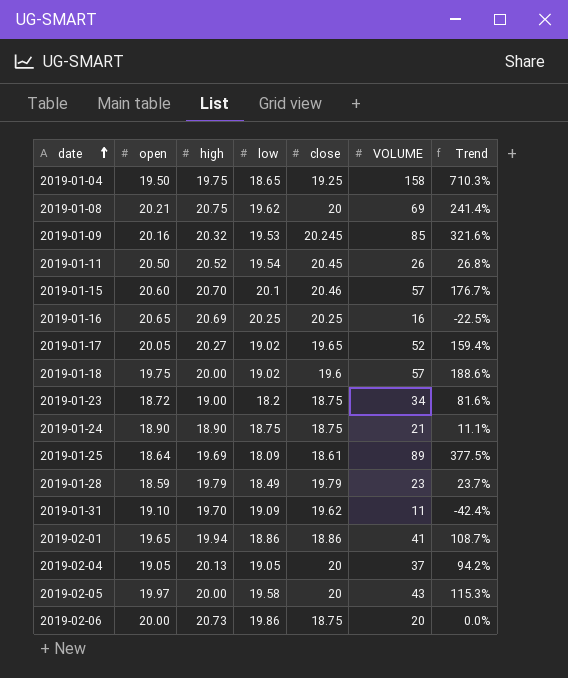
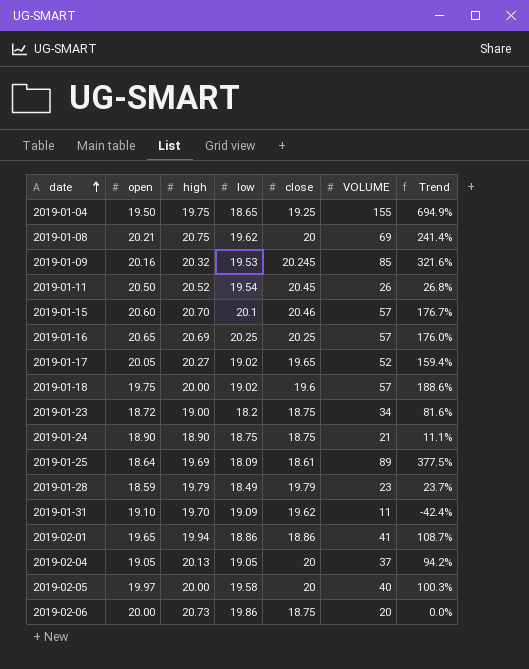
2019-01-04 | VOLUME: 158 -> 155
2019-01-04 | Trend: 710.3% -> 694.9%
2019-01-16 | VOLUME: 16 -> 57
2019-01-16 | Trend: -22.5% -> 176.0%
2019-02-05 | VOLUME: 43 -> 40
2019-02-05 | Trend: 115.3% -> 100.3%

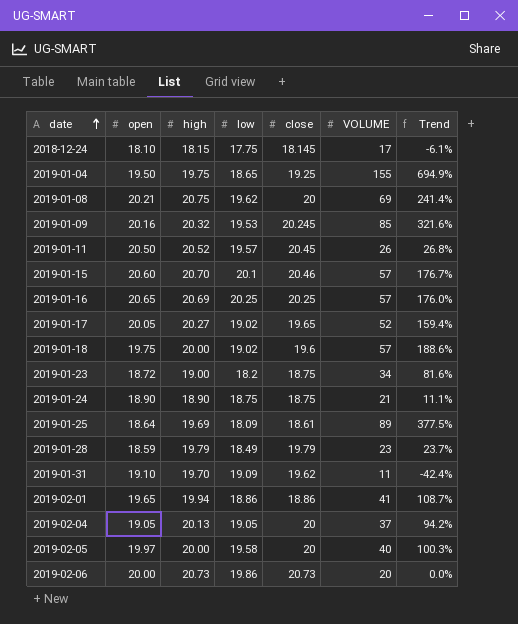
row 2018-12-24: none -> 18.10 | 18.15 | 17.75 | 18.145 | 17 | -6.1%
2019-01-11 | low: 19.54 -> 19.57
2019-02-06 | close: 18.75 -> 20.73

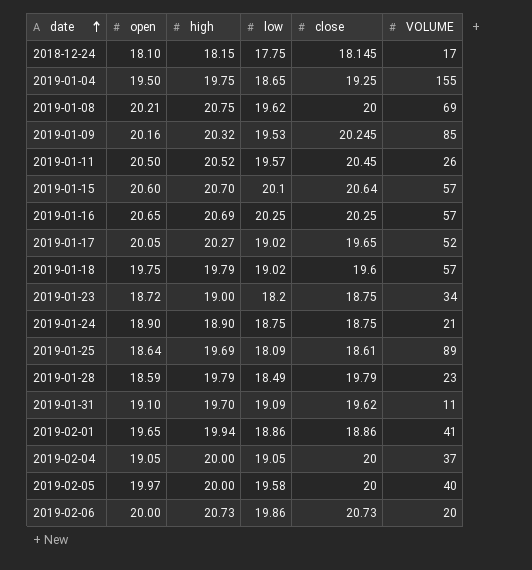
column Trend | formula: ([VOLUME] - [open]) / [open] -> none
2019-01-15 | close: 20.46 -> 20.64
2019-01-18 | high: 20.00 -> 19.79
2019-02-04 | high: 20.13 -> 20.00

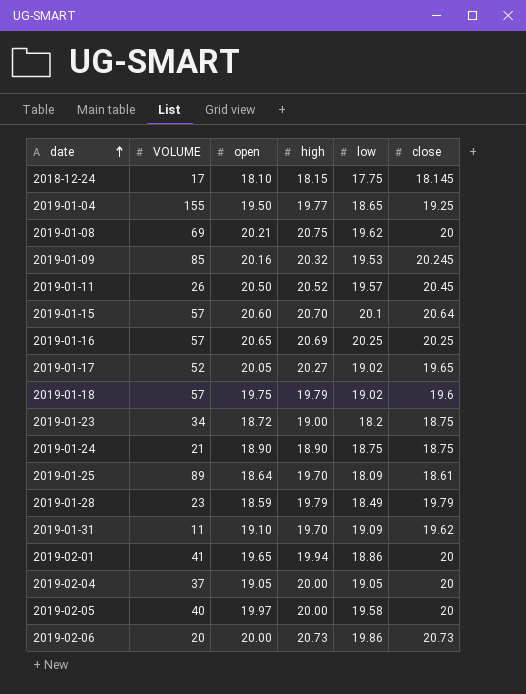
column VOLUME | position: 6 -> 2
2019-01-04 | high: 19.75 -> 19.77
2019-01-25 | high: 19.69 -> 19.70
2019-02-01 | close: 18.86 -> 20

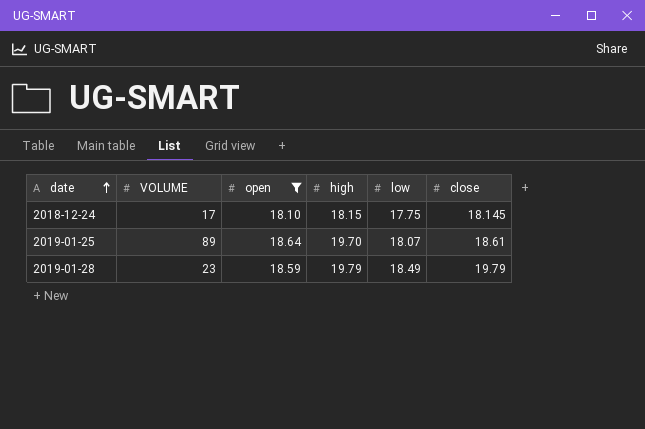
filter: none -> open <= 18.64
2019-01-25 | low: 18.09 -> 18.07

